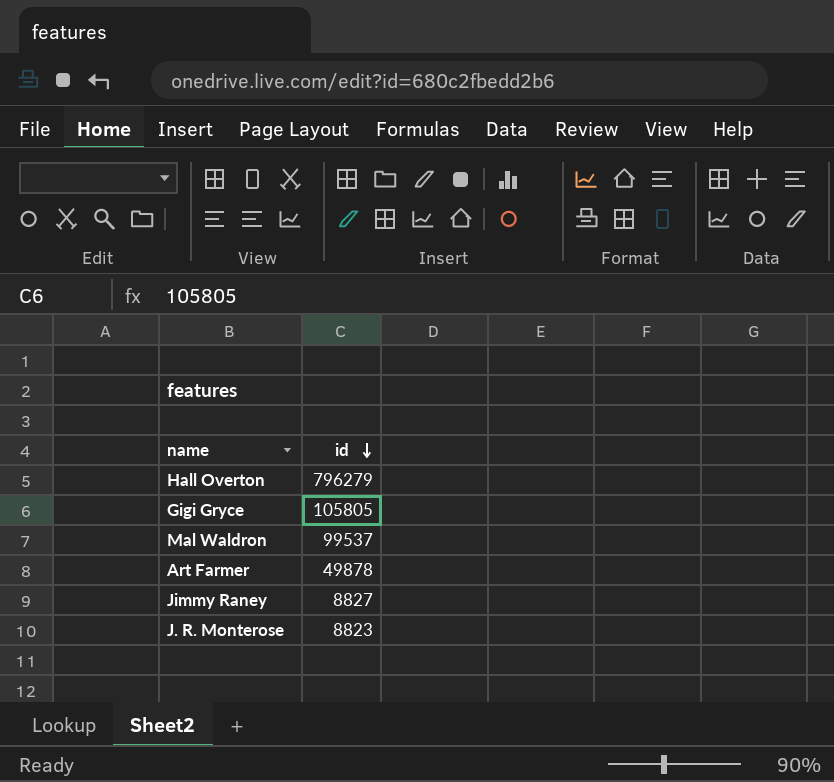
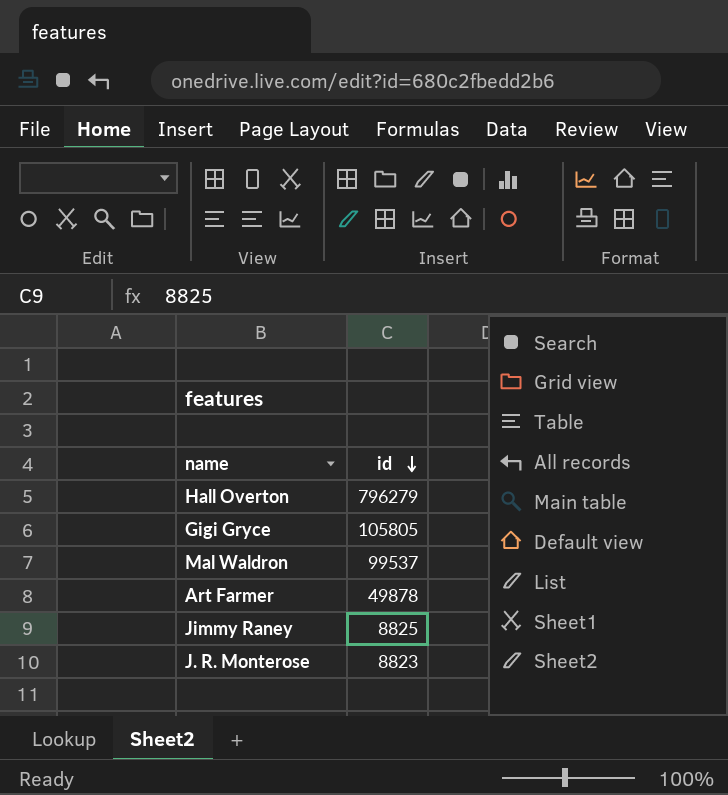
Jimmy Raney | id: 8827 -> 8825

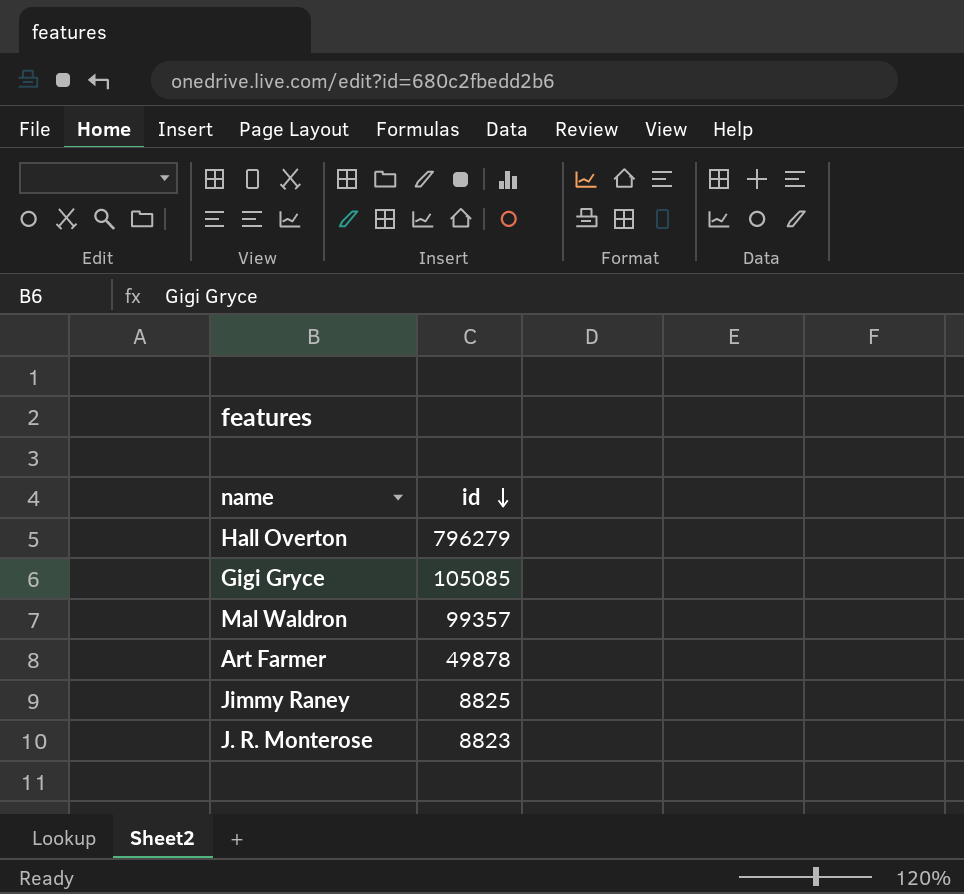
Gigi Gryce | id: 105805 -> 105085
Mal Waldron | id: 99537 -> 99357

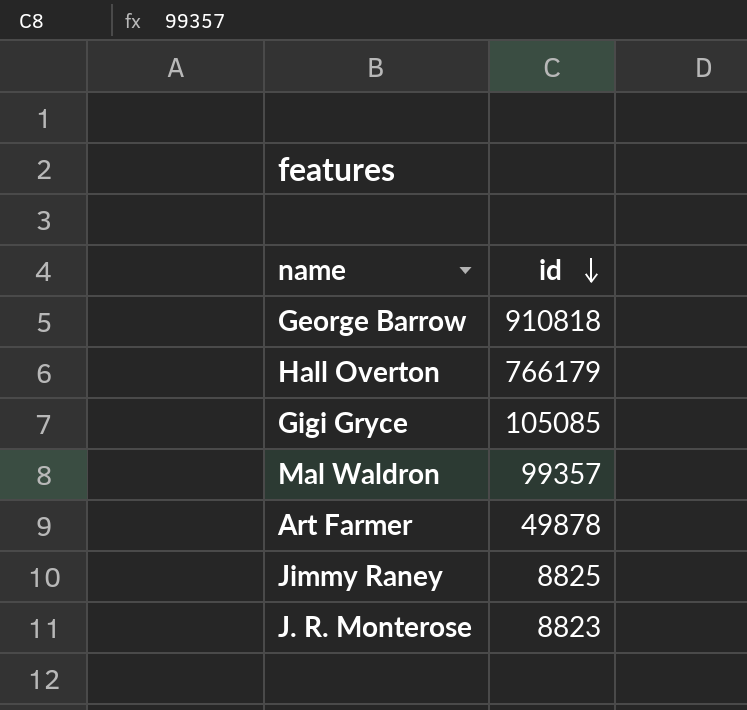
row George Barrow: none -> 910818
Hall Overton | id: 796279 -> 766179

